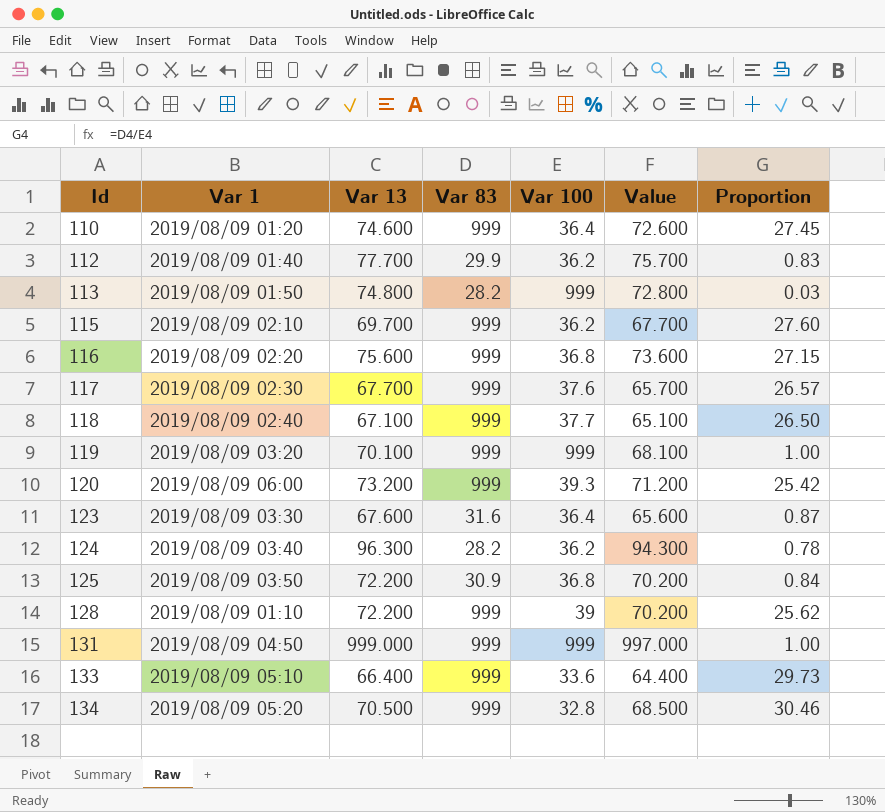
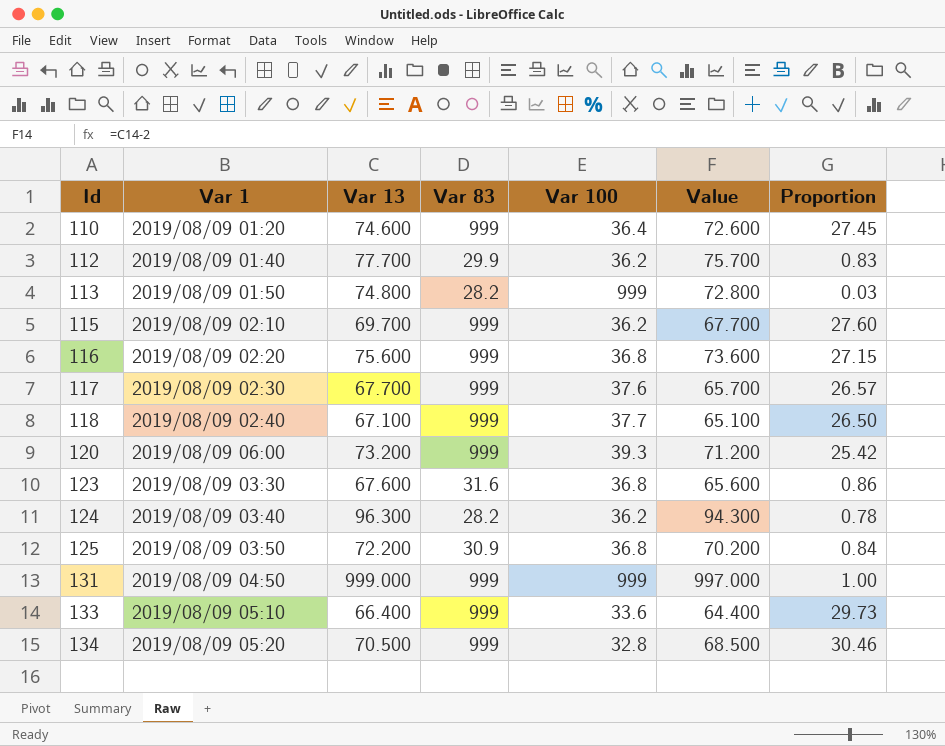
row 119: 2019/08/09 03:20 | 70.100 | 999 | 999 | 68.100 | 1.00 -> none
row 128: 2019/08/09 01:10 | 72.200 | 999 | 39 | 70.200 | 25.62 -> none
123 | Var 100: 36.4 -> 36.8
123 | Proportion: 0.87 -> 0.86

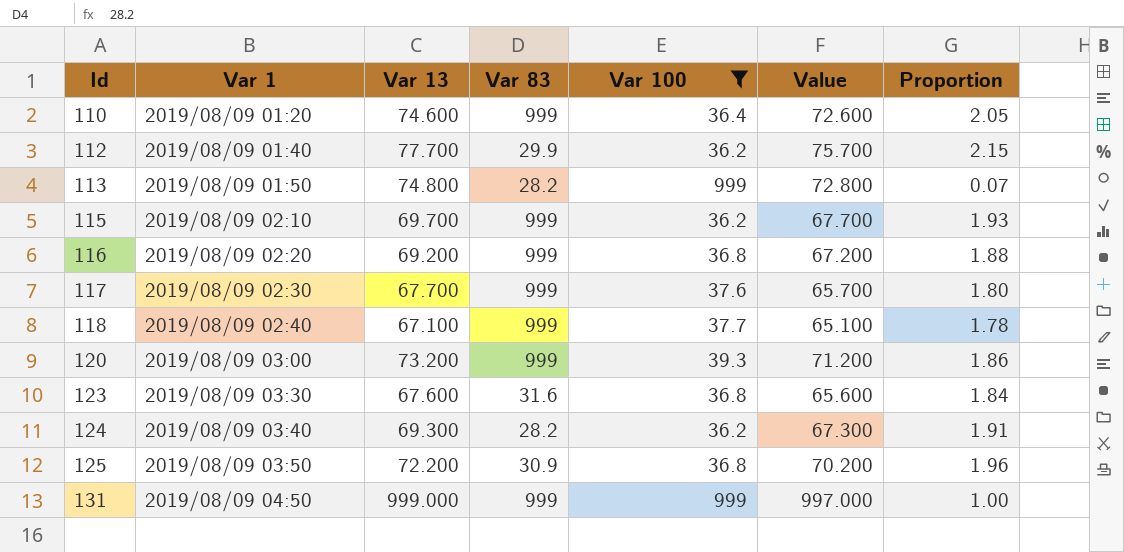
filter: none -> Var 100 >= 36.2
column Proportion | formula: [Var 83] / [Var 100] -> [Var 13] / [Var 100]
116 | Var 13: 75.600 -> 69.200
116 | Value: 73.600 -> 67.200
120 | Var 1: 2019/08/09 06:00 -> 2019/08/09 03:00
124 | Var 13: 96.300 -> 69.300
124 | Value: 94.300 -> 67.300

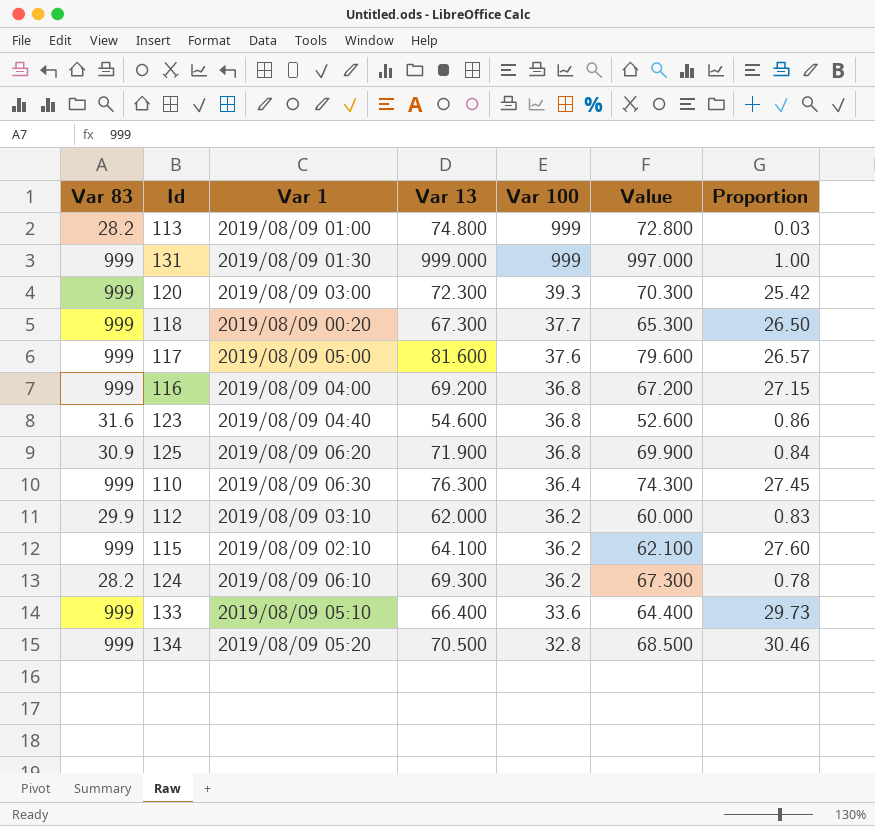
filter: Var 100 >= 36.2 -> none
row order: Id ascending -> Var 100 descending
column Var 83 | position: 4 -> 1
column Proportion | formula: [Var 13] / [Var 100] -> [Var 83] / [Var 100]
113 | Var 1: 2019/08/09 01:50 -> 2019/08/09 01:00
131 | Var 1: 2019/08/09 04:50 -> 2019/08/09 01:30
120 | Var 13: 73.200 -> 72.300
120 | Value: 71.200 -> 70.300
118 | Var 1: 2019/08/09 02:40 -> 2019/08/09 00:20
118 | Var 13: 67.100 -> 67.300
118 | Value: 65.100 -> 65.300
117 | Var 1: 2019/08/09 02:30 -> 2019/08/09 05:00
117 | Var 13: 67.700 -> 81.600
117 | Value: 65.700 -> 79.600
116 | Var 1: 2019/08/09 02:20 -> 2019/08/09 04:00
123 | Var 1: 2019/08/09 03:30 -> 2019/08/09 04:40
123 | Var 13: 67.600 -> 54.600
123 | Value: 65.600 -> 52.600
125 | Var 1: 2019/08/09 03:50 -> 2019/08/09 06:20
125 | Var 13: 72.200 -> 71.900
125 | Value: 70.200 -> 69.900
110 | Var 1: 2019/08/09 01:20 -> 2019/08/09 06:30
110 | Var 13: 74.600 -> 76.300
110 | Value: 72.600 -> 74.300
112 | Var 1: 2019/08/09 01:40 -> 2019/08/09 03:10
112 | Var 13: 77.700 -> 62.000
112 | Value: 75.700 -> 60.000
115 | Var 13: 69.700 -> 64.100
115 | Value: 67.700 -> 62.100
124 | Var 1: 2019/08/09 03:40 -> 2019/08/09 06:10

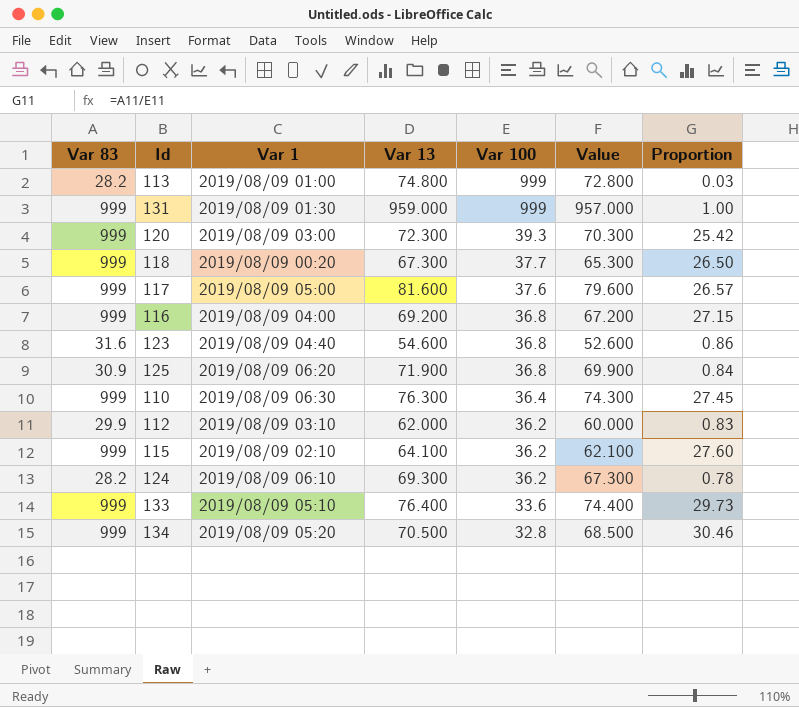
131 | Var 13: 999.000 -> 959.000
131 | Value: 997.000 -> 957.000
133 | Var 13: 66.400 -> 76.400
133 | Value: 64.400 -> 74.400

